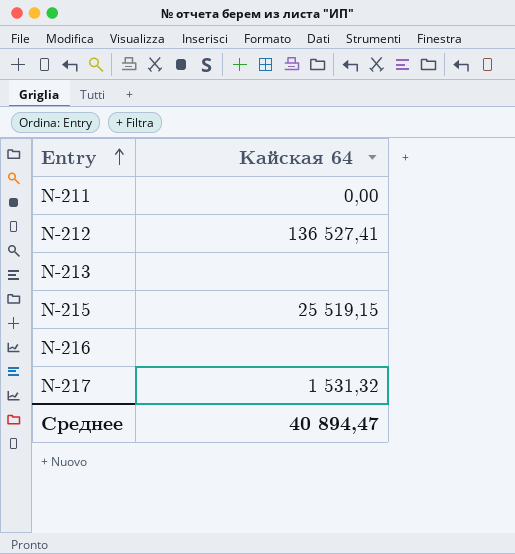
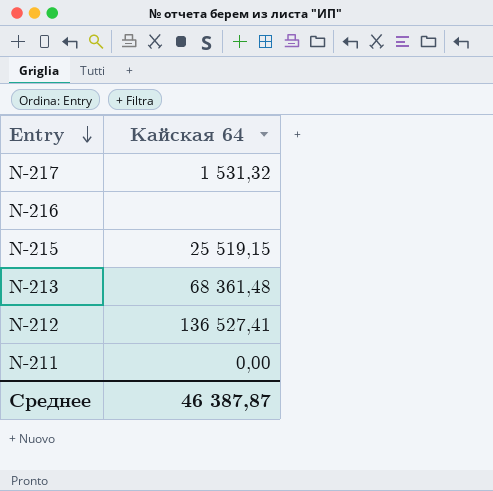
row order: Entry ascending -> Entry descending
N-213 | Кайская 64: none -> 68 361,48
Среднее | Кайская 64: 40 894,47 -> 46 387,87

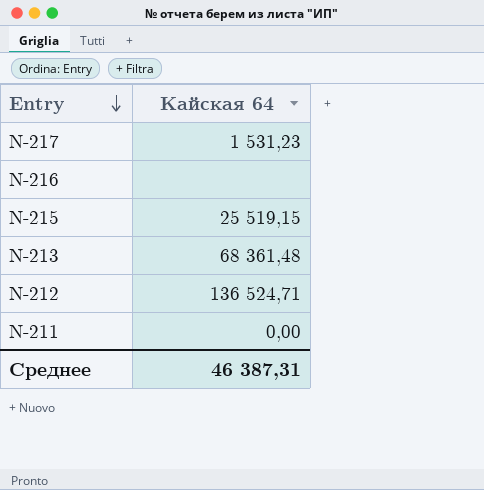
N-217 | Кайская 64: 1 531,32 -> 1 531,23
N-212 | Кайская 64: 136 527,41 -> 136 524,71
Среднее | Кайская 64: 46 387,87 -> 46 387,31

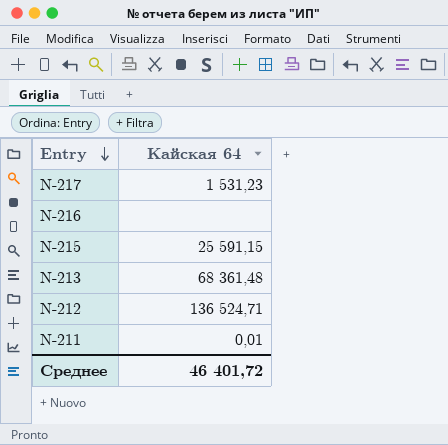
N-215 | Кайская 64: 25 519,15 -> 25 591,15
N-211 | Кайская 64: 0,00 -> 0,01
Среднее | Кайская 64: 46 387,31 -> 46 401,72

